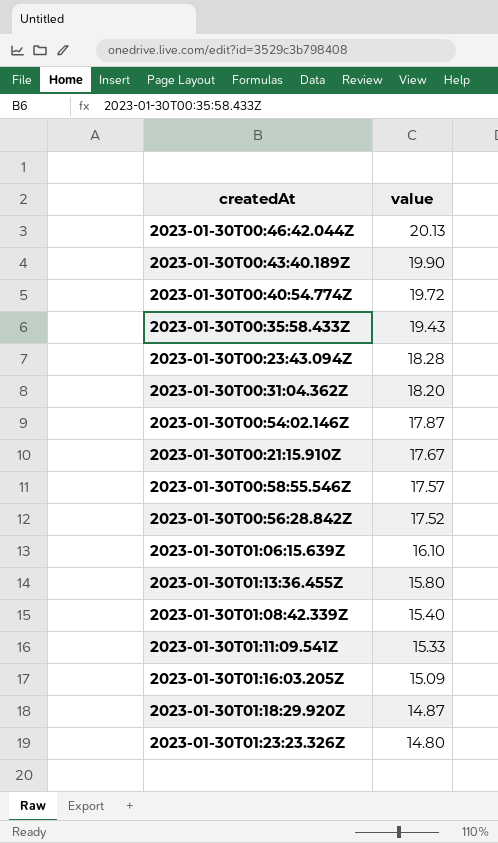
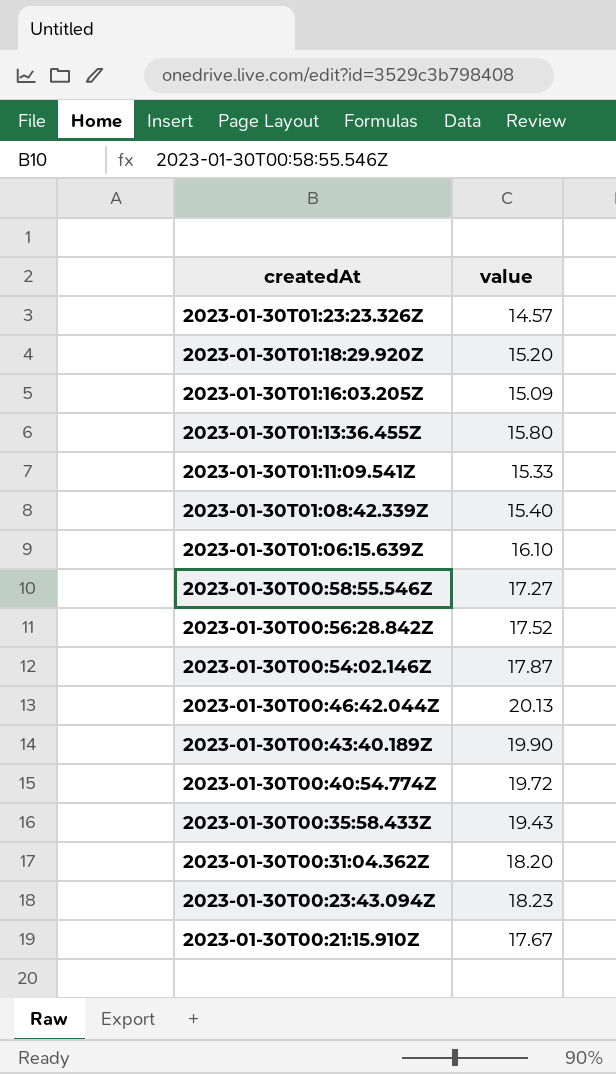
row order: value descending -> createdAt descending
2023-01-30T01:23:23.326Z | value: 14.80 -> 14.57
2023-01-30T01:18:29.920Z | value: 14.87 -> 15.20
2023-01-30T00:58:55.546Z | value: 17.57 -> 17.27
2023-01-30T00:23:43.094Z | value: 18.28 -> 18.23

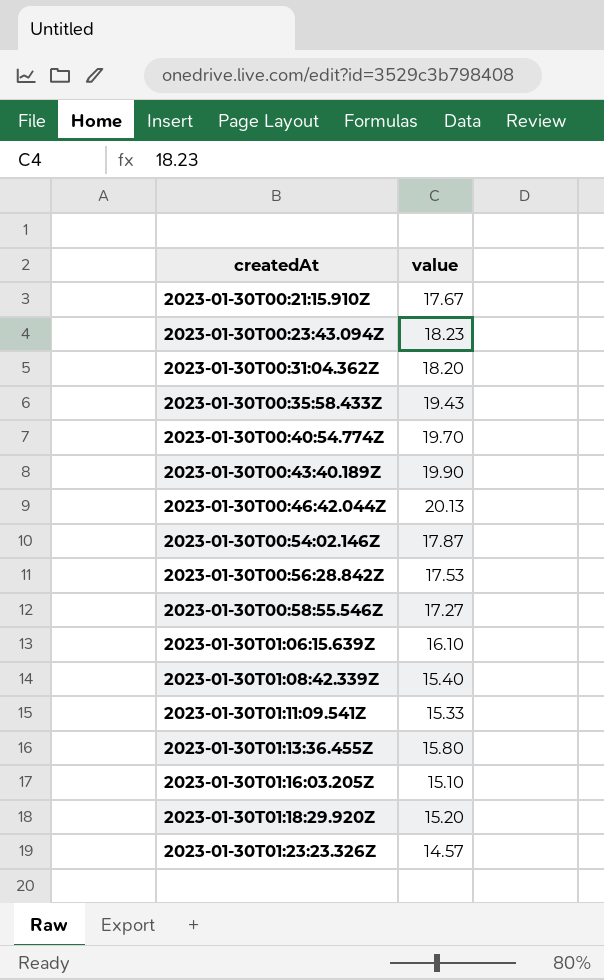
row order: createdAt descending -> createdAt ascending
2023-01-30T00:40:54.774Z | value: 19.72 -> 19.70
2023-01-30T00:56:28.842Z | value: 17.52 -> 17.53
2023-01-30T01:16:03.205Z | value: 15.09 -> 15.10

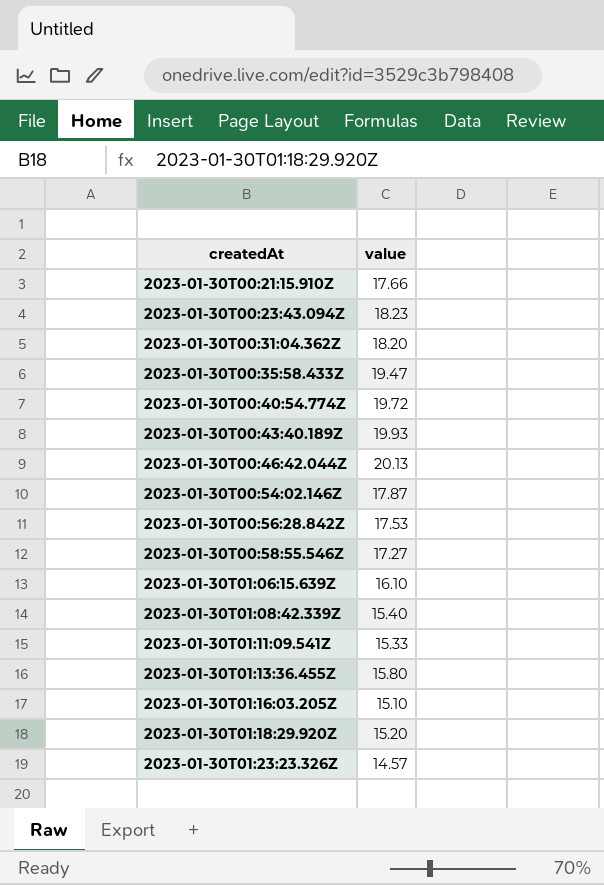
2023-01-30T00:21:15.910Z | value: 17.67 -> 17.66
2023-01-30T00:35:58.433Z | value: 19.43 -> 19.47
2023-01-30T00:40:54.774Z | value: 19.70 -> 19.72
2023-01-30T00:43:40.189Z | value: 19.90 -> 19.93

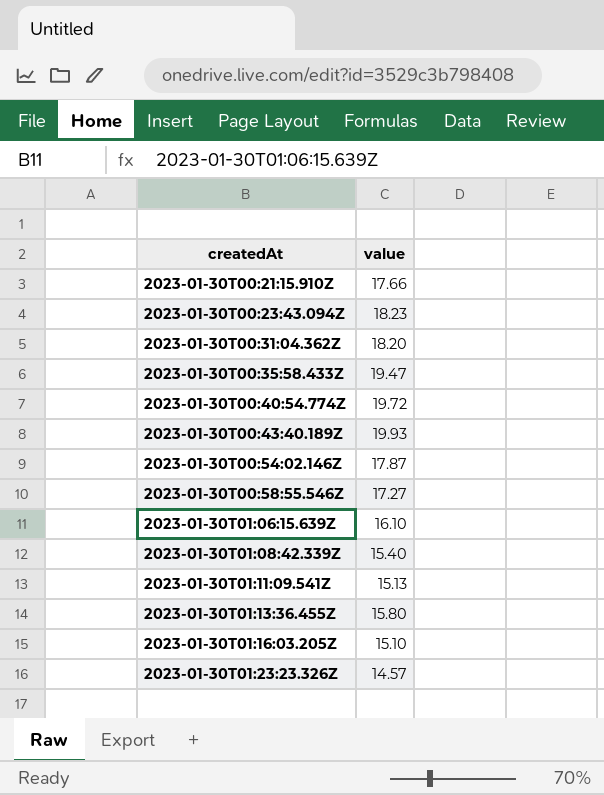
row 2023-01-30T00:46:42.044Z: 20.13 -> none
row 2023-01-30T00:56:28.842Z: 17.53 -> none
row 2023-01-30T01:18:29.920Z: 15.20 -> none
2023-01-30T01:11:09.541Z | value: 15.33 -> 15.13

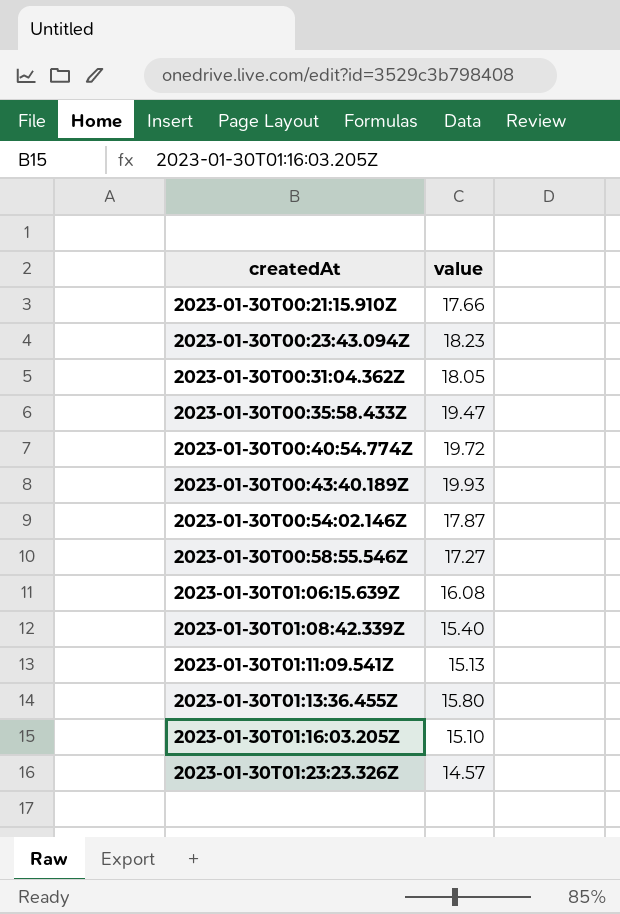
2023-01-30T00:31:04.362Z | value: 18.20 -> 18.05
2023-01-30T01:06:15.639Z | value: 16.10 -> 16.08

